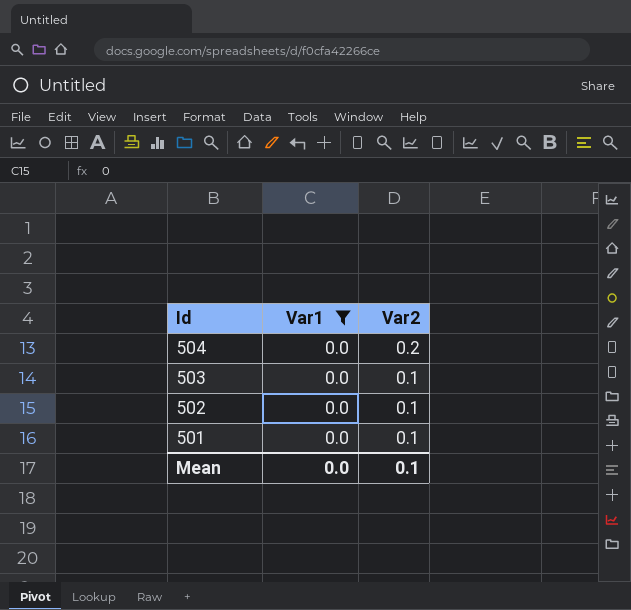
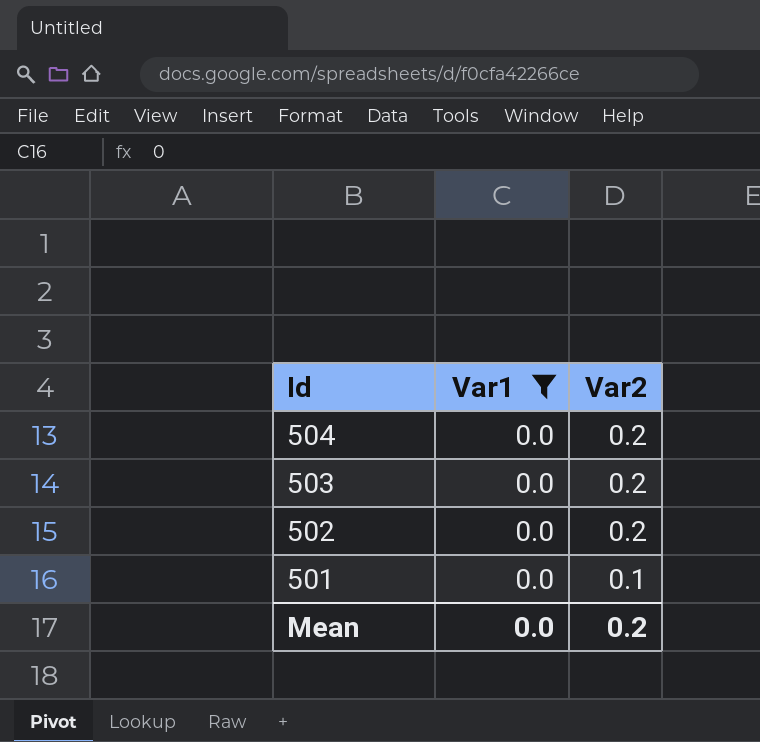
503 | Var2: 0.1 -> 0.2
502 | Var2: 0.1 -> 0.2
Mean | Var2: 0.1 -> 0.2

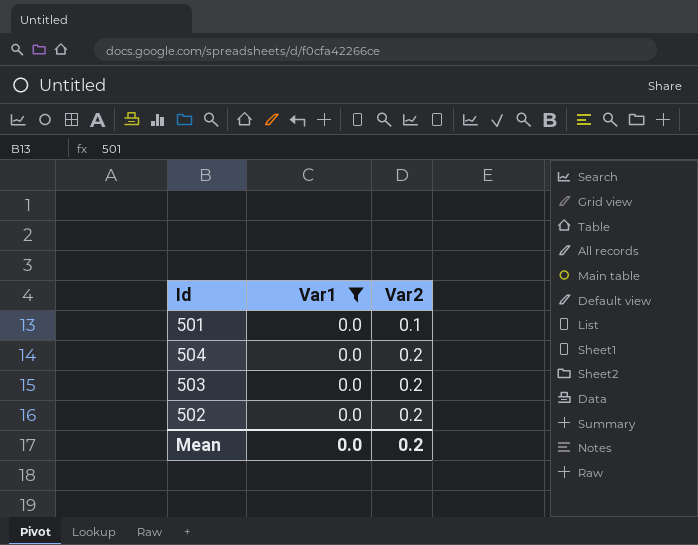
row order: Id descending -> Var2 ascending

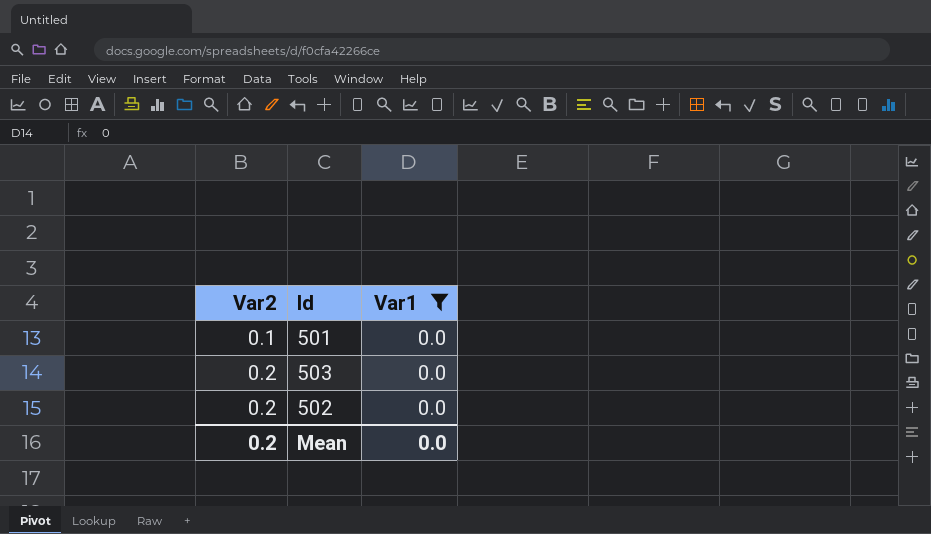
column Var2 | position: 3 -> 1
row 504: 0.0 | 0.2 -> none

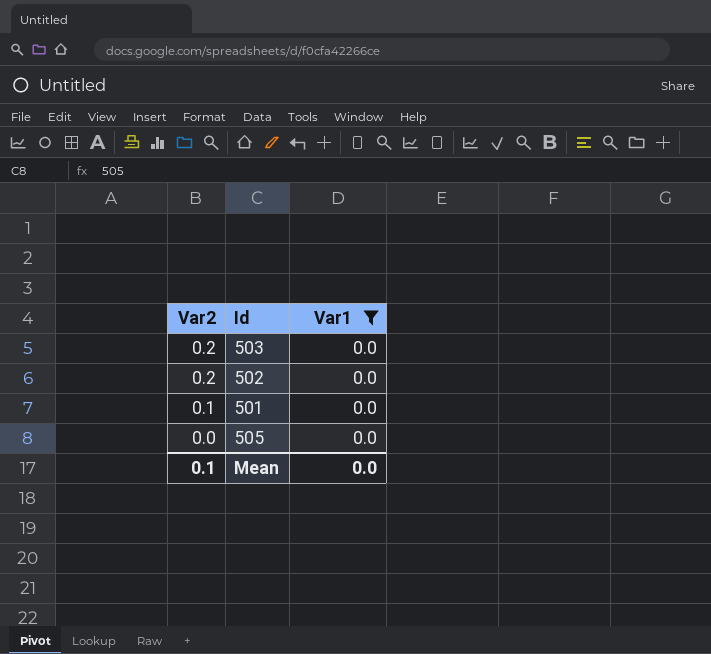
row order: Var2 ascending -> Var2 descending
row 505: none -> 0.0 | 0.0
Mean | Var2: 0.2 -> 0.1

